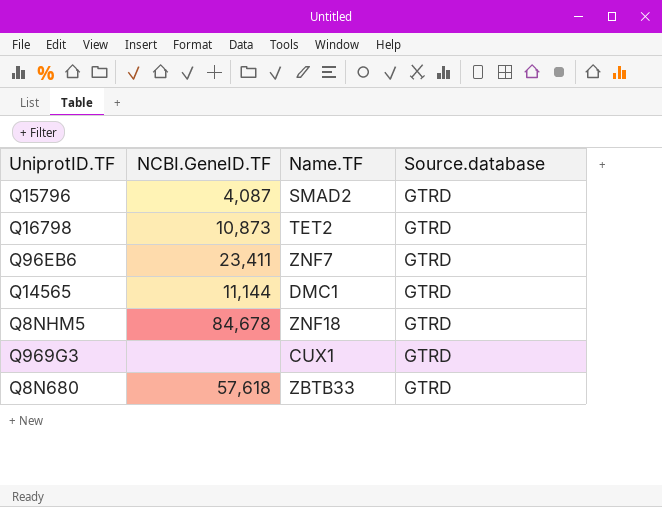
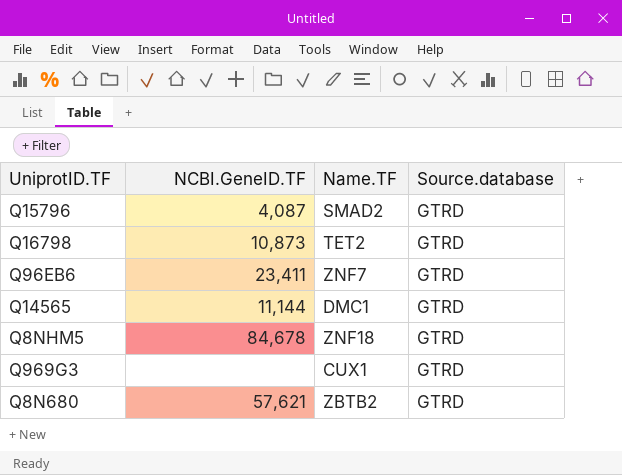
Q8N680 | NCBI.GeneID.TF: 57,618 -> 57,621
Q8N680 | Name.TF: ZBTB33 -> ZBTB2

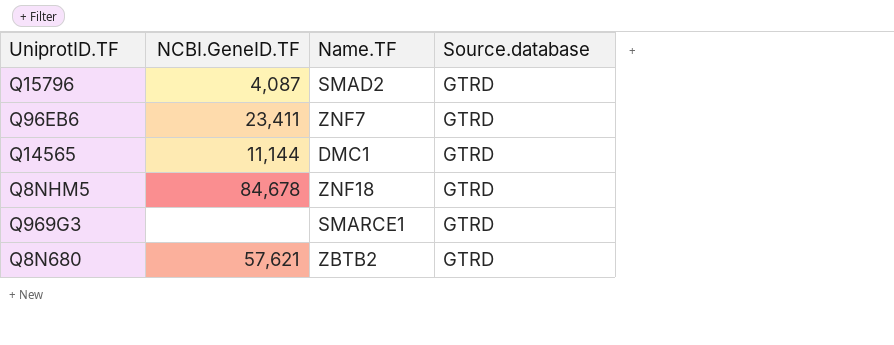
row Q16798: 10,873 | TET2 | GTRD -> none
Q969G3 | Name.TF: CUX1 -> SMARCE1

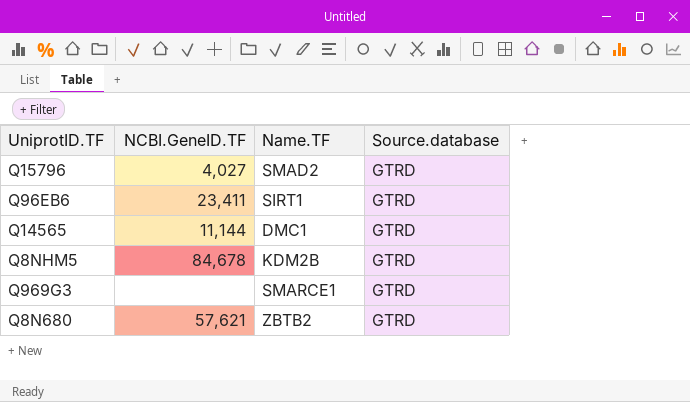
Q15796 | NCBI.GeneID.TF: 4,087 -> 4,027
Q96EB6 | Name.TF: ZNF7 -> SIRT1
Q8NHM5 | Name.TF: ZNF18 -> KDM2B

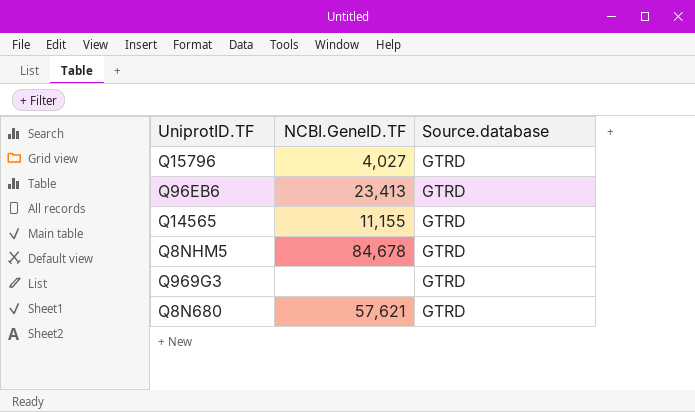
column Name.TF | position: 3 -> none
Q96EB6 | NCBI.GeneID.TF: 23,411 -> 23,413
Q14565 | NCBI.GeneID.TF: 11,144 -> 11,155

